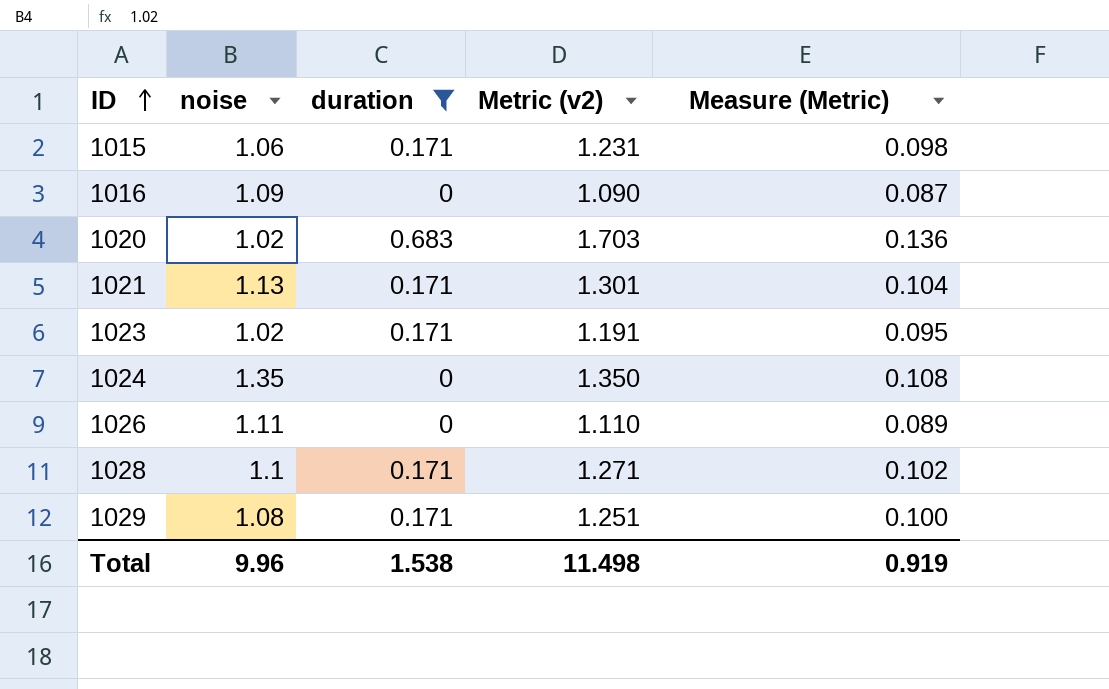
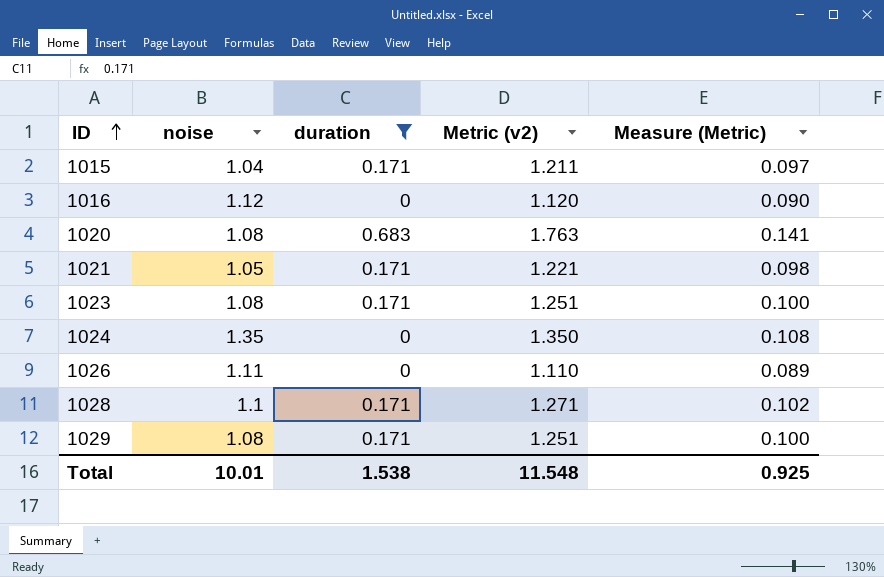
1015 | noise: 1.06 -> 1.04
1015 | Metric (v2): 1.231 -> 1.211
1015 | Measure (Metric): 0.098 -> 0.097
1016 | noise: 1.09 -> 1.12
1016 | Metric (v2): 1.090 -> 1.120
1016 | Measure (Metric): 0.087 -> 0.090
1020 | noise: 1.02 -> 1.08
1020 | Metric (v2): 1.703 -> 1.763
1020 | Measure (Metric): 0.136 -> 0.141
1021 | noise: 1.13 -> 1.05
1021 | Metric (v2): 1.301 -> 1.221
1021 | Measure (Metric): 0.104 -> 0.098
1023 | noise: 1.02 -> 1.08
1023 | Metric (v2): 1.191 -> 1.251
1023 | Measure (Metric): 0.095 -> 0.100
Total | noise: 9.96 -> 10.01
Total | Metric (v2): 11.498 -> 11.548
Total | Measure (Metric): 0.919 -> 0.925

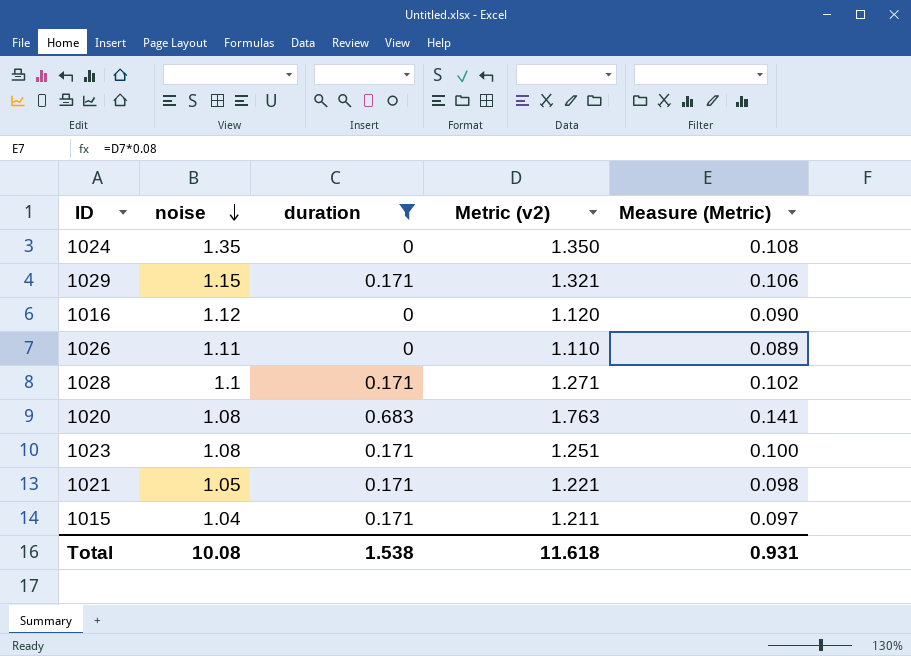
row order: ID ascending -> noise descending
1029 | noise: 1.08 -> 1.15
1029 | Metric (v2): 1.251 -> 1.321
1029 | Measure (Metric): 0.100 -> 0.106
Total | noise: 10.01 -> 10.08
Total | Metric (v2): 11.548 -> 11.618
Total | Measure (Metric): 0.925 -> 0.931

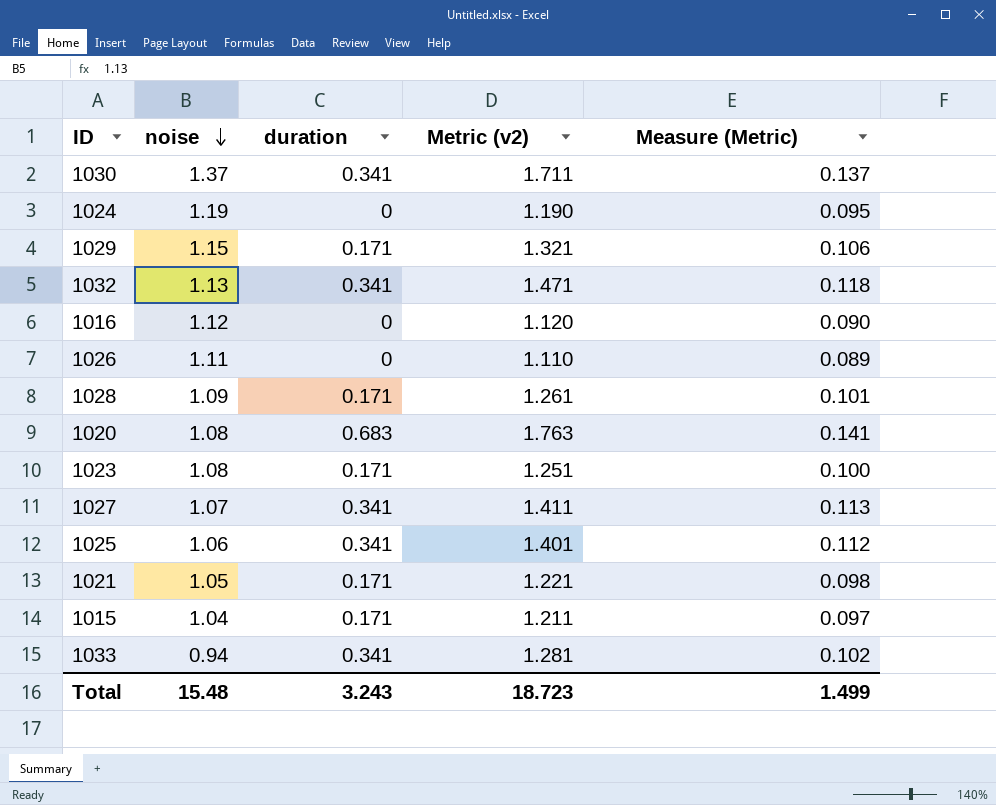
filter: duration != 0.341 -> none
1024 | noise: 1.35 -> 1.19
1024 | Metric (v2): 1.350 -> 1.190
1024 | Measure (Metric): 0.108 -> 0.095
1028 | noise: 1.1 -> 1.09
1028 | Metric (v2): 1.271 -> 1.261
1028 | Measure (Metric): 0.102 -> 0.101
Total | noise: 10.08 -> 15.48
Total | duration: 1.538 -> 3.243
Total | Metric (v2): 11.618 -> 18.723
Total | Measure (Metric): 0.931 -> 1.499

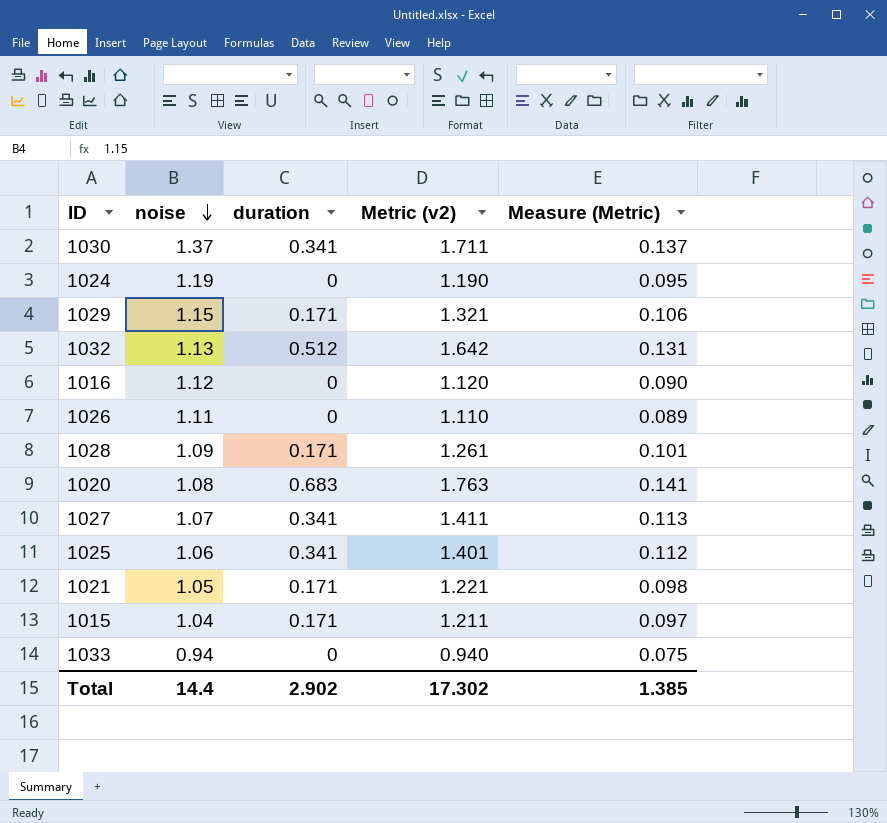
row 1023: 1.08 | 0.171 | 1.251 | 0.100 -> none
1032 | duration: 0.341 -> 0.512
1032 | Metric (v2): 1.471 -> 1.642
1032 | Measure (Metric): 0.118 -> 0.131
1033 | duration: 0.341 -> 0
1033 | Metric (v2): 1.281 -> 0.940
1033 | Measure (Metric): 0.102 -> 0.075
Total | noise: 15.48 -> 14.4
Total | duration: 3.243 -> 2.902
Total | Metric (v2): 18.723 -> 17.302
Total | Measure (Metric): 1.499 -> 1.385

